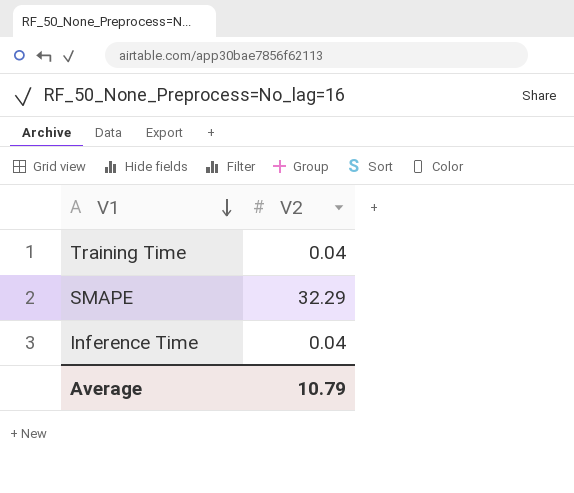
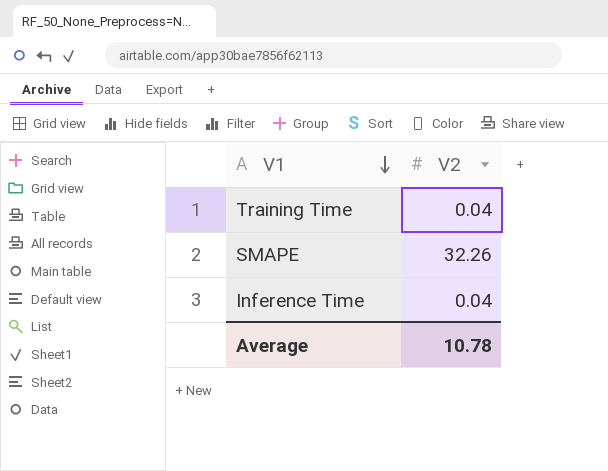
SMAPE | V2: 32.29 -> 32.26
Average | V2: 10.79 -> 10.78

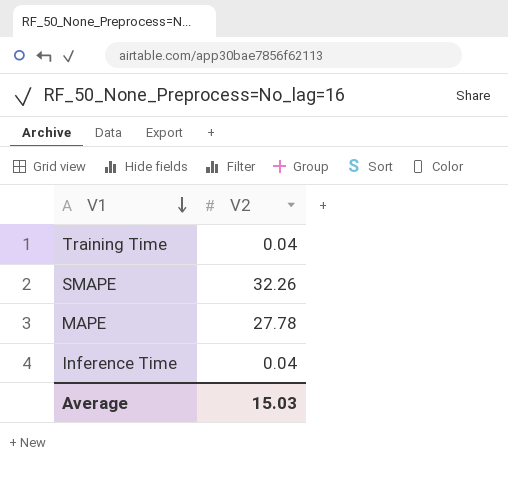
row MAPE: none -> 27.78
Average | V2: 10.78 -> 15.03

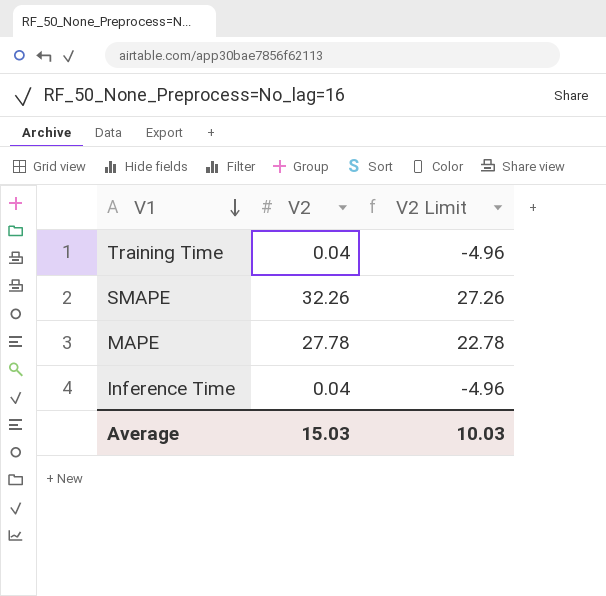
column V2 Limit | formula: none -> [V2] - 5

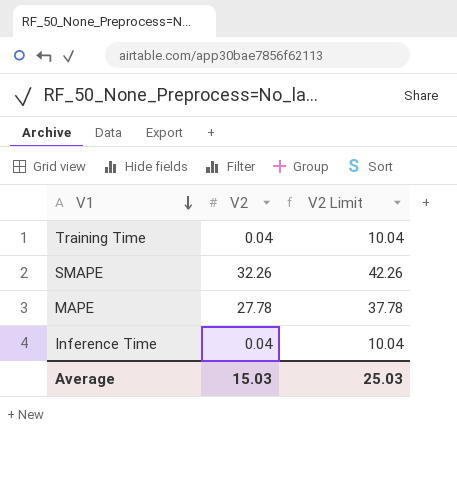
column V2 Limit | formula: [V2] - 5 -> [V2] + 10
Average | V2 Limit: 10.03 -> 25.03

